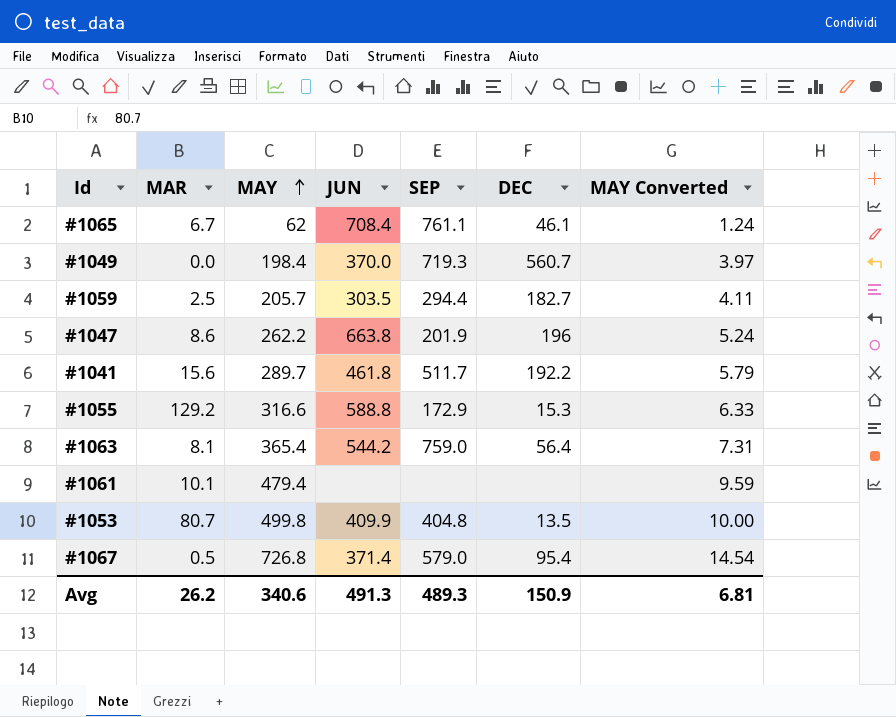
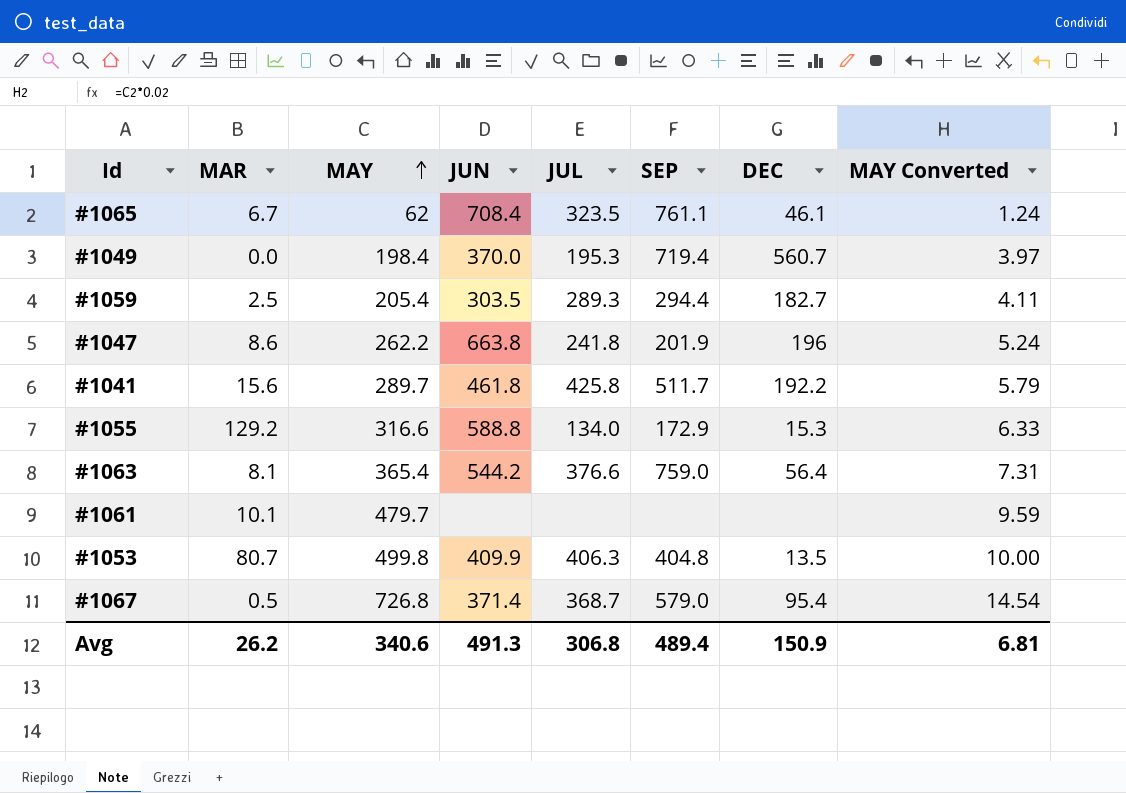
column JUL | position: none -> 5
#1049 | SEP: 719.3 -> 719.4
#1059 | MAY: 205.7 -> 205.4
#1061 | MAY: 479.4 -> 479.7
Avg | SEP: 489.3 -> 489.4

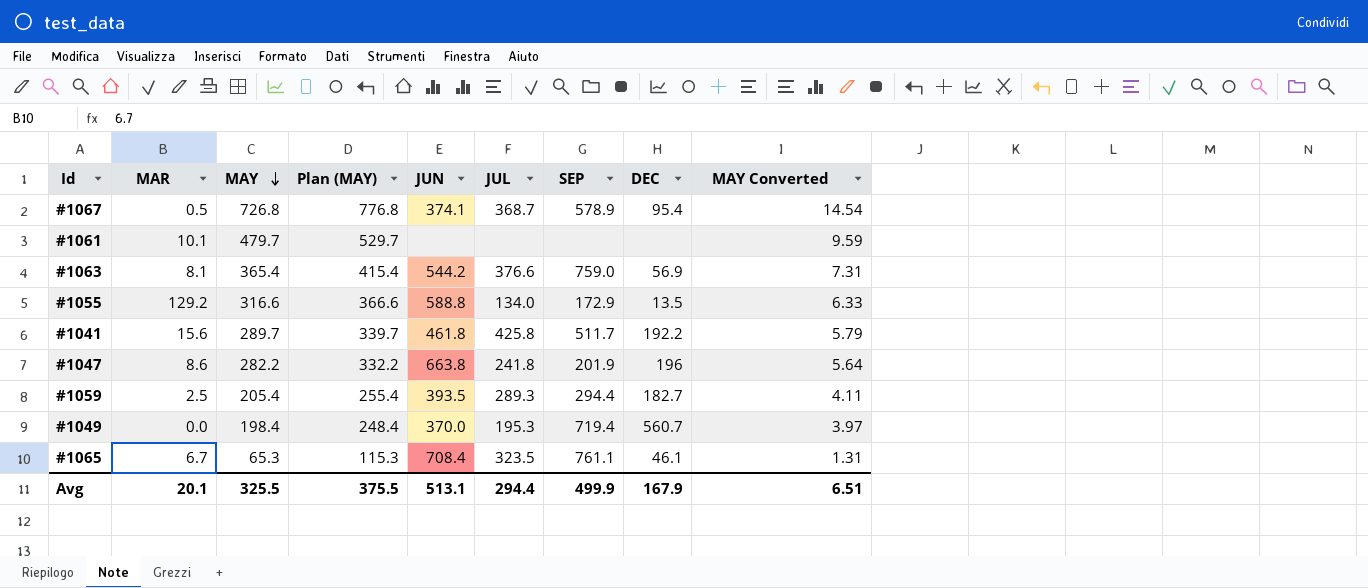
row order: MAY ascending -> MAY descending
column Plan (MAY) | formula: none -> [MAY] + 50
row #1053: 80.7 | 499.8 | 409.9 | 406.3 | 404.8 | 13.5 | 10.00 -> none
#1067 | JUN: 371.4 -> 374.1
#1067 | SEP: 579.0 -> 578.9
#1063 | DEC: 56.4 -> 56.9
#1055 | DEC: 15.3 -> 13.5
#1047 | MAY: 262.2 -> 282.2
#1047 | MAY Converted: 5.24 -> 5.64
#1059 | JUN: 303.5 -> 393.5
#1065 | MAY: 62 -> 65.3
#1065 | MAY Converted: 1.24 -> 1.31
Avg | MAR: 26.2 -> 20.1
Avg | MAY: 340.6 -> 325.5
Avg | JUN: 491.3 -> 513.1
Avg | JUL: 306.8 -> 294.4
Avg | SEP: 489.4 -> 499.9
Avg | DEC: 150.9 -> 167.9
Avg | MAY Converted: 6.81 -> 6.51

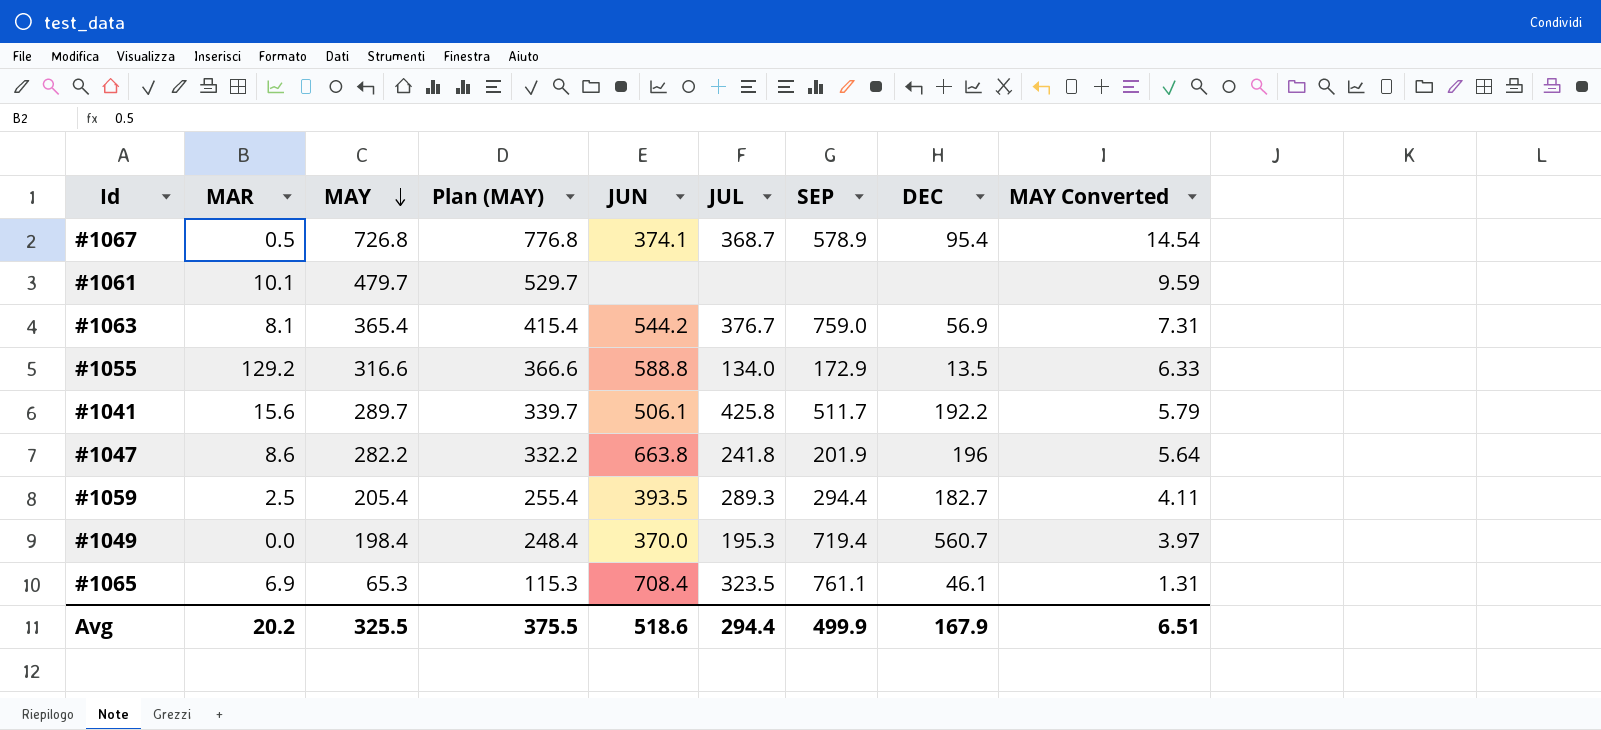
#1063 | JUL: 376.6 -> 376.7
#1041 | JUN: 461.8 -> 506.1
#1065 | MAR: 6.7 -> 6.9
Avg | MAR: 20.1 -> 20.2
Avg | JUN: 513.1 -> 518.6

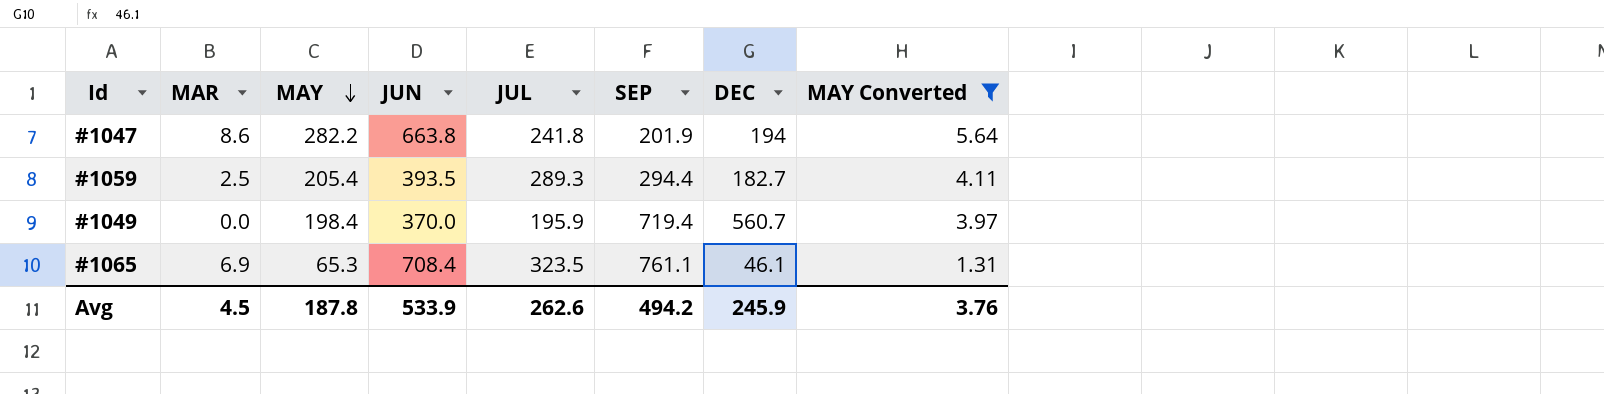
filter: none -> MAY Converted <= 5.64
column Plan (MAY) | formula: [MAY] + 50 -> none
#1047 | DEC: 196 -> 194
#1049 | JUL: 195.3 -> 195.9
Avg | MAR: 20.2 -> 4.5
Avg | MAY: 325.5 -> 187.8
Avg | JUN: 518.6 -> 533.9
Avg | JUL: 294.4 -> 262.6
Avg | SEP: 499.9 -> 494.2
Avg | DEC: 167.9 -> 245.9
Avg | MAY Converted: 6.51 -> 3.76

